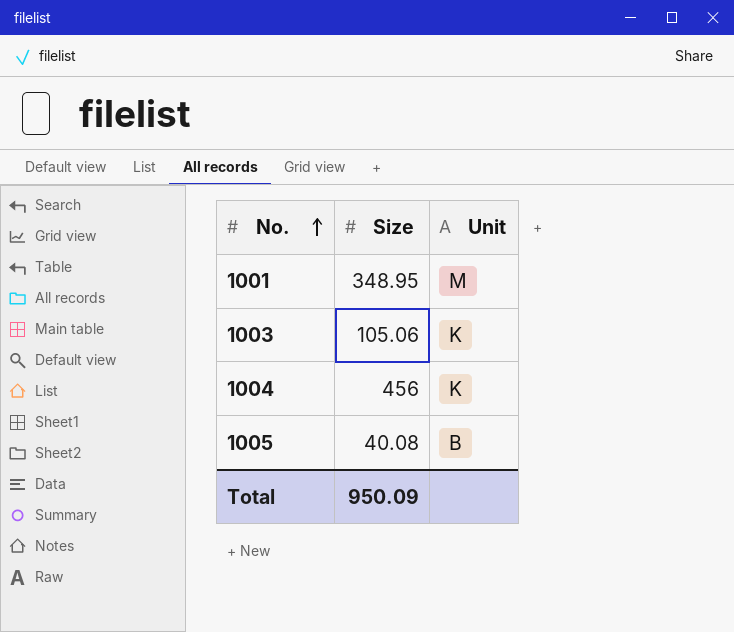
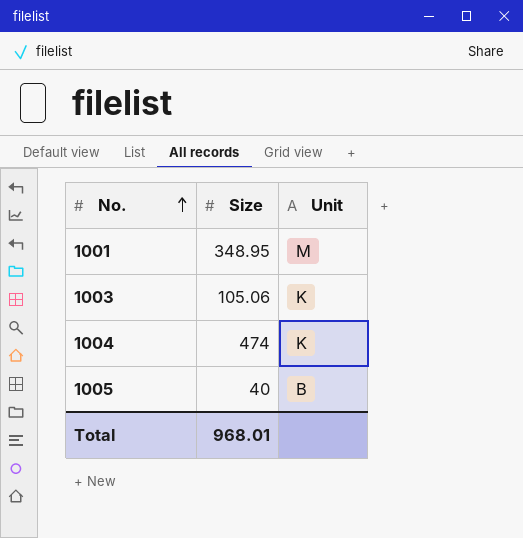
1004 | Size: 456 -> 474
1005 | Size: 40.08 -> 40
Total | Size: 950.09 -> 968.01

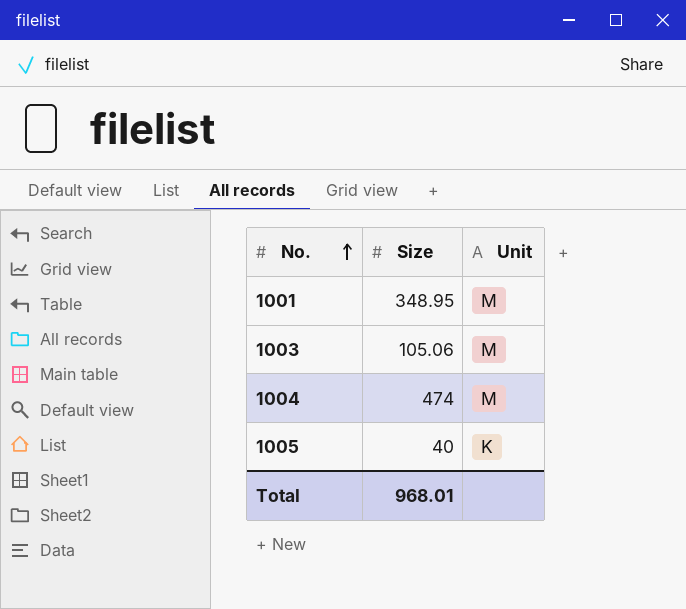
1003 | Unit: K -> M
1004 | Unit: K -> M
1005 | Unit: B -> K

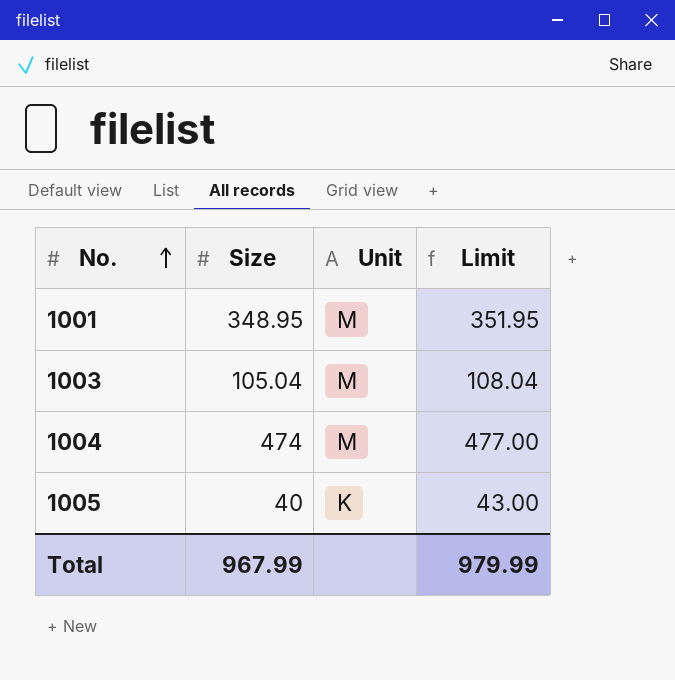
column Limit | formula: none -> [Size] + 3
1003 | Size: 105.06 -> 105.04
Total | Size: 968.01 -> 967.99

